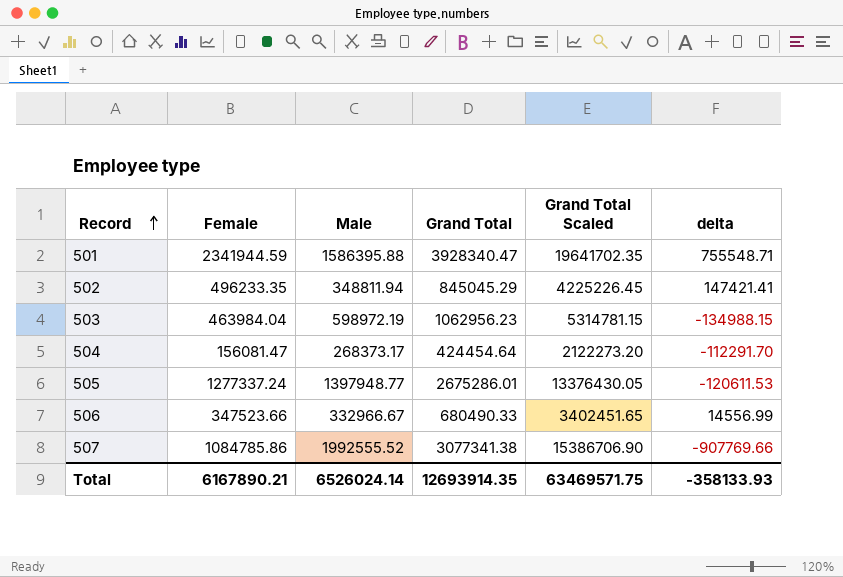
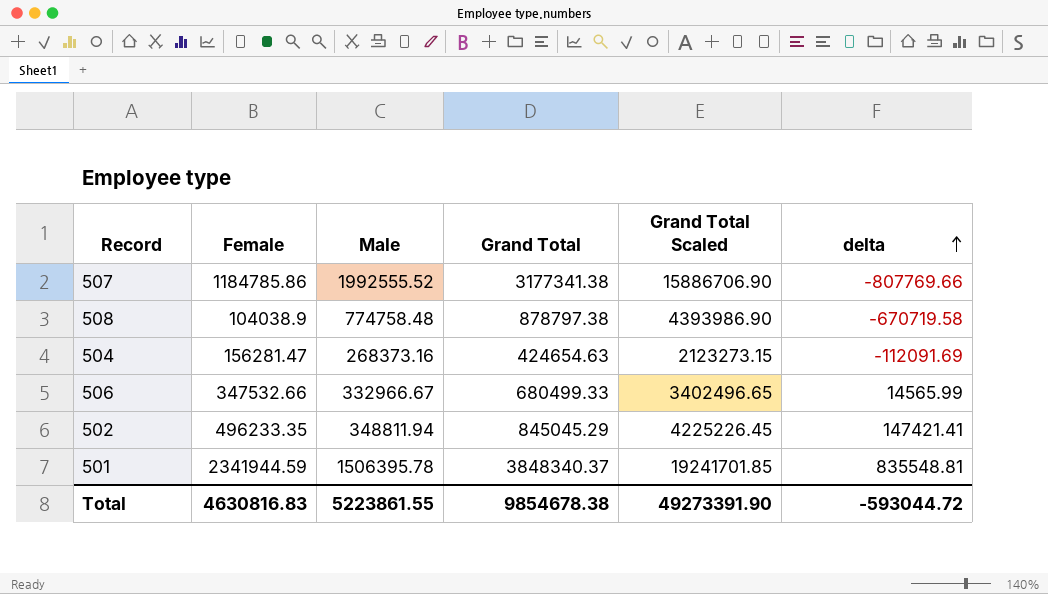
row order: Record ascending -> delta ascending
row 503: 463984.04 | 598972.19 | 1062956.23 | 5314781.15 | -134988.15 -> none
row 505: 1277337.24 | 1397948.77 | 2675286.01 | 13376430.05 | -120611.53 -> none
507 | Female: 1084785.86 -> 1184785.86
507 | Grand Total: 3077341.38 -> 3177341.38
507 | Grand Total Scaled: 15386706.90 -> 15886706.90
507 | delta: -907769.66 -> -807769.66
row 508: none -> 104038.9 | 774758.48 | 878797.38 | 4393986.90 | -670719.58
504 | Female: 156081.47 -> 156281.47
504 | Male: 268373.17 -> 268373.16
504 | Grand Total: 424454.64 -> 424654.63
504 | Grand Total Scaled: 2122273.20 -> 2123273.15
504 | delta: -112291.70 -> -112091.69
506 | Female: 347523.66 -> 347532.66
506 | Grand Total: 680490.33 -> 680499.33
506 | Grand Total Scaled: 3402451.65 -> 3402496.65
506 | delta: 14556.99 -> 14565.99
501 | Male: 1586395.88 -> 1506395.78
501 | Grand Total: 3928340.47 -> 3848340.37
501 | Grand Total Scaled: 19641702.35 -> 19241701.85
501 | delta: 755548.71 -> 835548.81
Total | Female: 6167890.21 -> 4630816.83
Total | Male: 6526024.14 -> 5223861.55
Total | Grand Total: 12693914.35 -> 9854678.38
Total | Grand Total Scaled: 63469571.75 -> 49273391.90
Total | delta: -358133.93 -> -593044.72

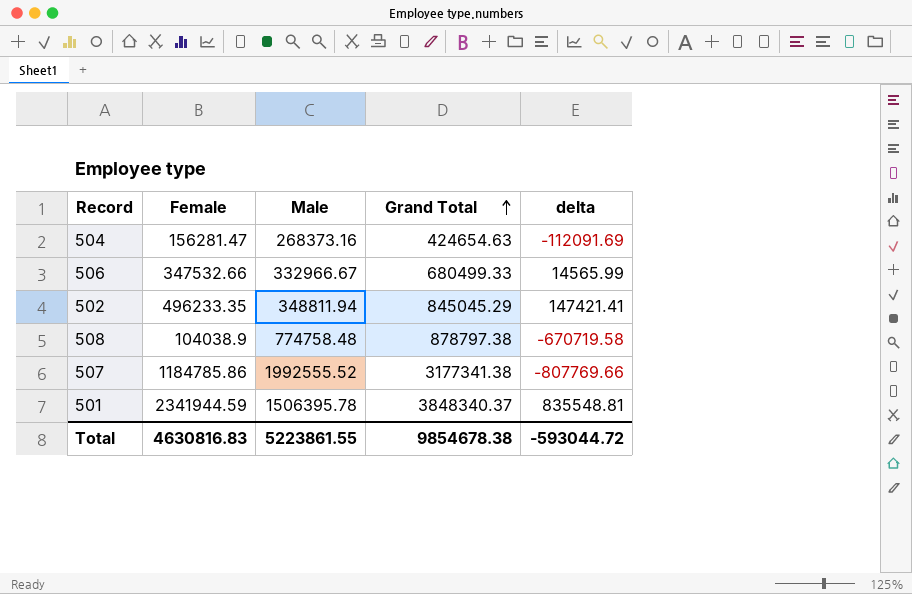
row order: delta ascending -> Grand Total ascending
column Grand Total Scaled | formula: [Grand Total] * 5 -> none

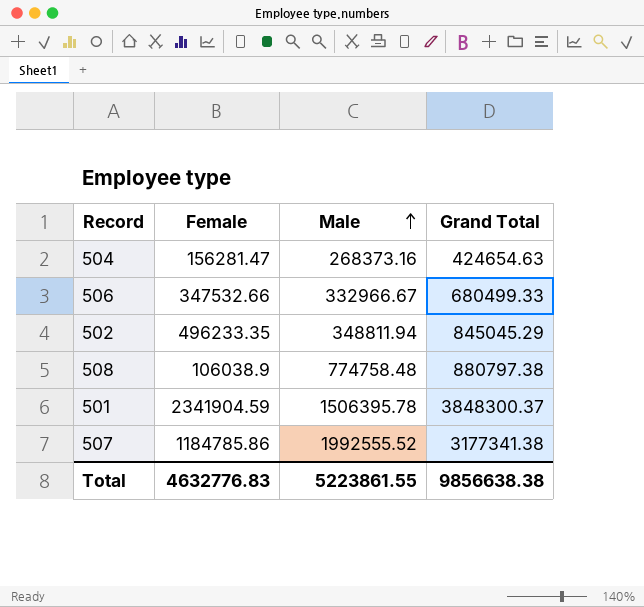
row order: Grand Total ascending -> Male ascending
column delta | formula: [Female] - [Male] -> none
508 | Female: 104038.9 -> 106038.9
508 | Grand Total: 878797.38 -> 880797.38
501 | Female: 2341944.59 -> 2341904.59
501 | Grand Total: 3848340.37 -> 3848300.37
Total | Female: 4630816.83 -> 4632776.83
Total | Grand Total: 9854678.38 -> 9856638.38

